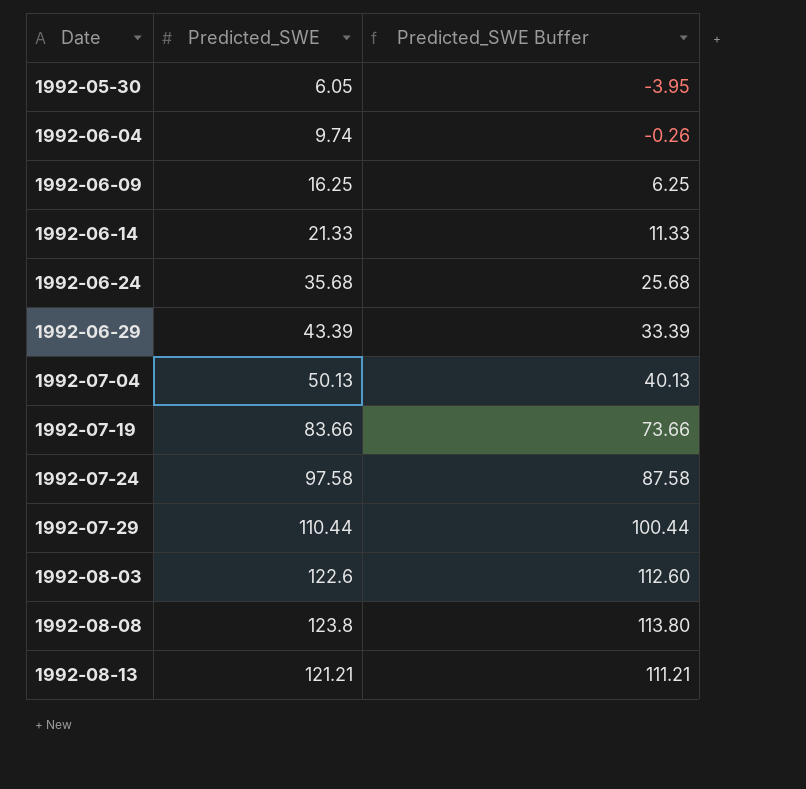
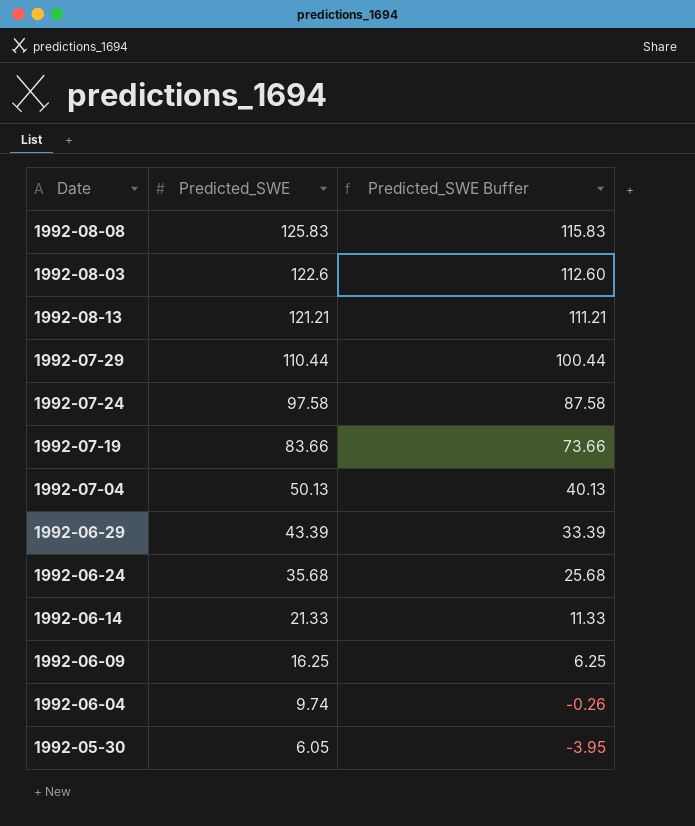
row order: Date ascending -> Predicted_SWE descending
1992-08-08 | Predicted_SWE: 123.8 -> 125.83
1992-08-08 | Predicted_SWE Buffer: 113.80 -> 115.83

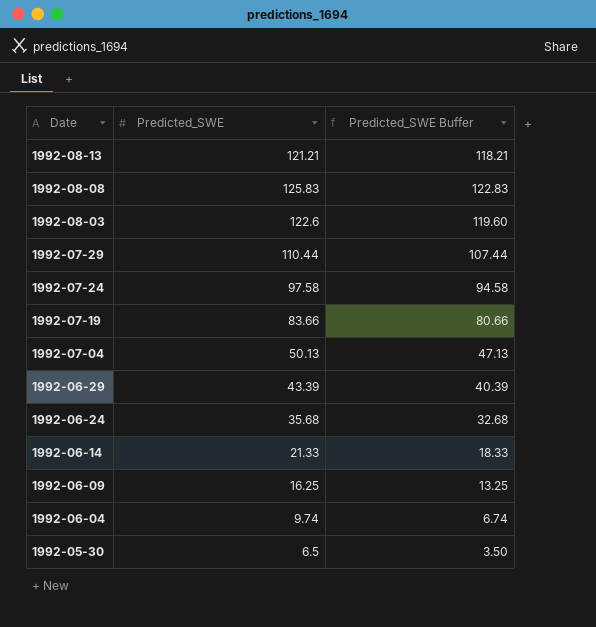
row order: Predicted_SWE descending -> Date descending
column Predicted_SWE Buffer | formula: [Predicted_SWE] - 10 -> [Predicted_SWE] - 3
1992-05-30 | Predicted_SWE: 6.05 -> 6.5

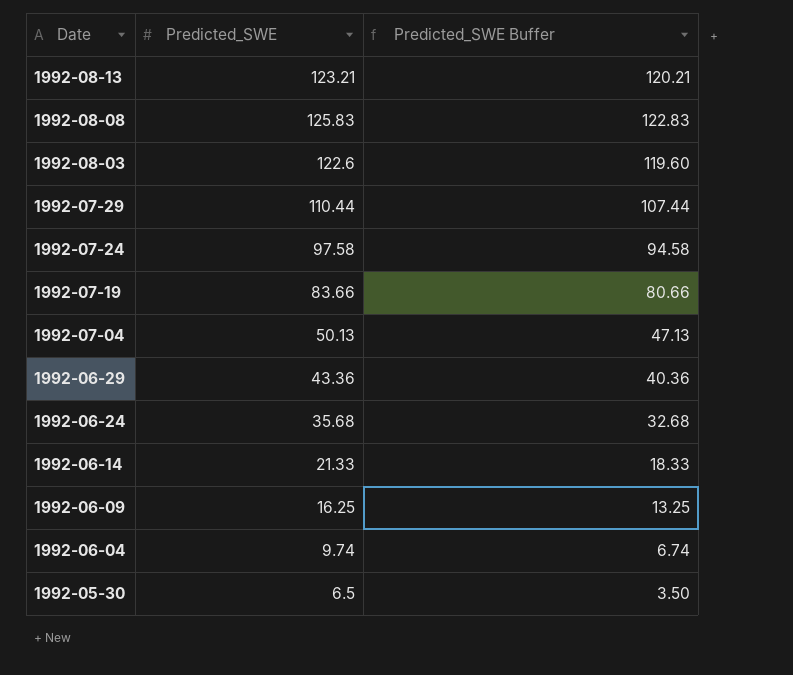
1992-08-13 | Predicted_SWE: 121.21 -> 123.21
1992-08-13 | Predicted_SWE Buffer: 118.21 -> 120.21
1992-06-29 | Predicted_SWE: 43.39 -> 43.36
1992-06-29 | Predicted_SWE Buffer: 40.39 -> 40.36

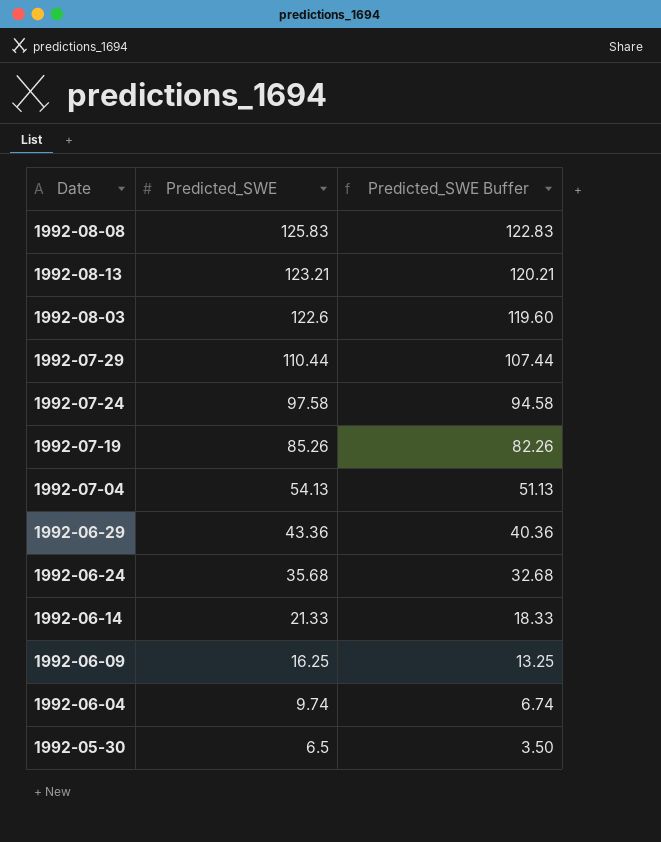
row order: Date descending -> Predicted_SWE descending
1992-07-19 | Predicted_SWE: 83.66 -> 85.26
1992-07-19 | Predicted_SWE Buffer: 80.66 -> 82.26
1992-07-04 | Predicted_SWE: 50.13 -> 54.13
1992-07-04 | Predicted_SWE Buffer: 47.13 -> 51.13

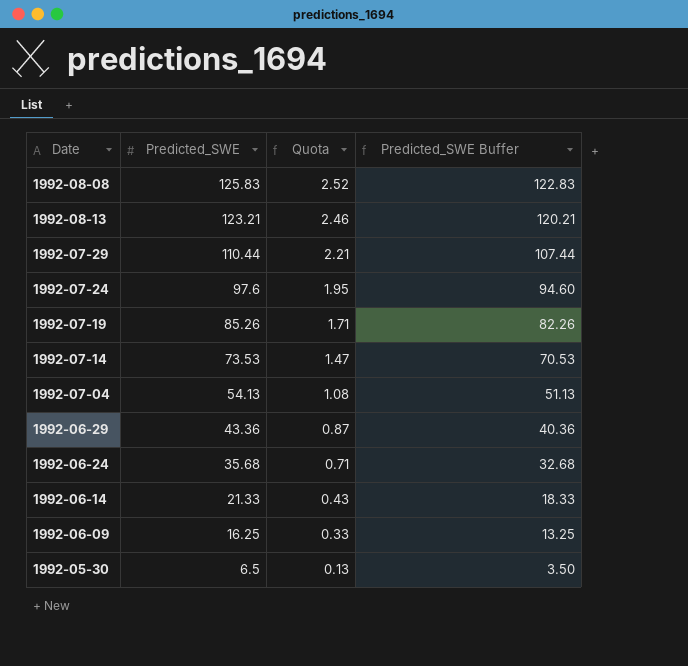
column Quota | formula: none -> [Predicted_SWE] * 0.02
row 1992-08-03: 122.6 | 119.60 -> none
row 1992-06-04: 9.74 | 6.74 -> none
1992-07-24 | Predicted_SWE: 97.58 -> 97.6
1992-07-24 | Predicted_SWE Buffer: 94.58 -> 94.60
row 1992-07-14: none -> 73.53 | 1.47 | 70.53

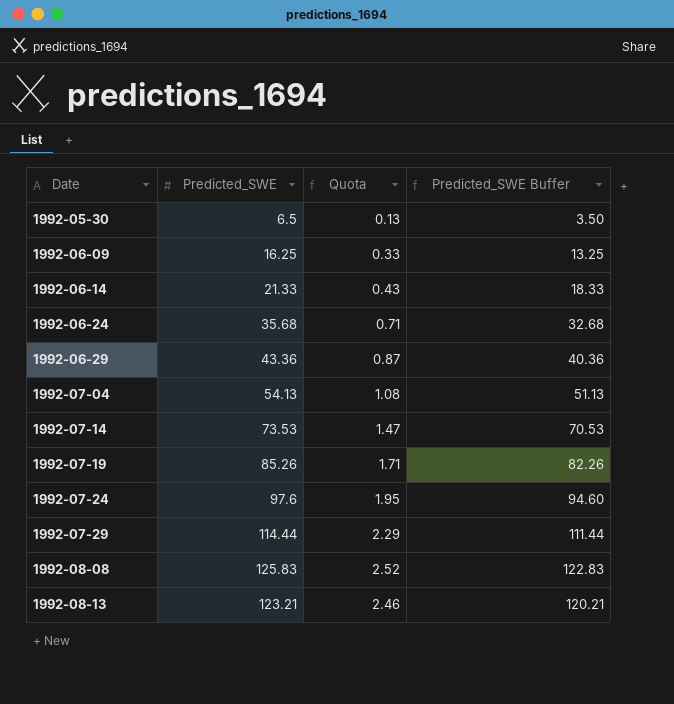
row order: Predicted_SWE descending -> Date ascending
1992-07-29 | Predicted_SWE: 110.44 -> 114.44
1992-07-29 | Quota: 2.21 -> 2.29
1992-07-29 | Predicted_SWE Buffer: 107.44 -> 111.44

